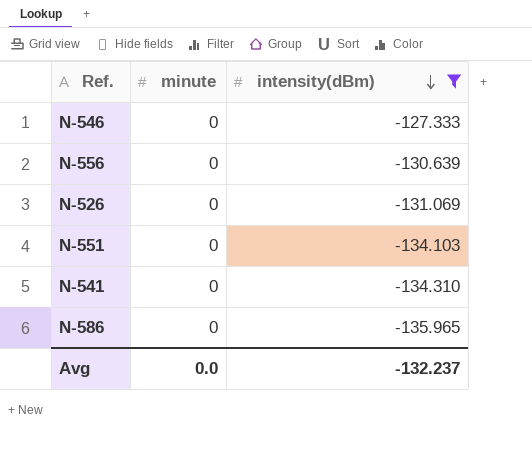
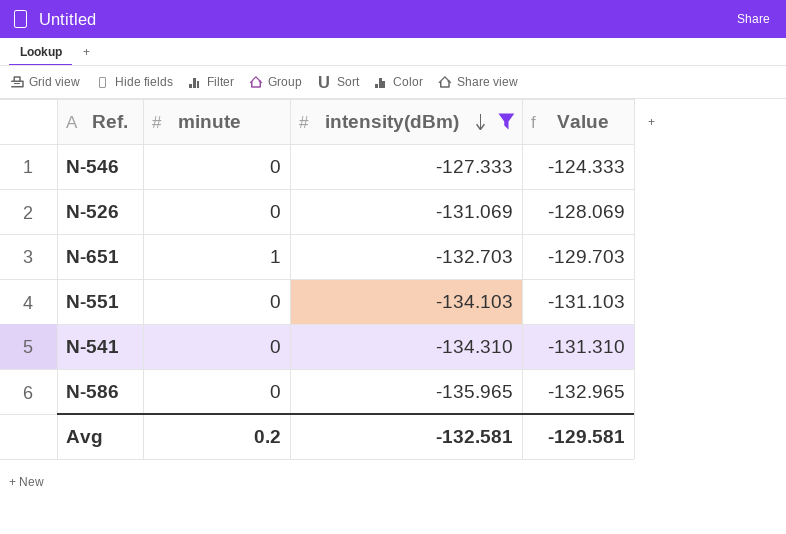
column Value | formula: none -> [intensity(dBm)] + 3
row N-556: 0 | -130.639 -> none
row N-651: none -> 1 | -132.703 | -129.703
Avg | minute: 0.0 -> 0.2
Avg | intensity(dBm): -132.237 -> -132.581

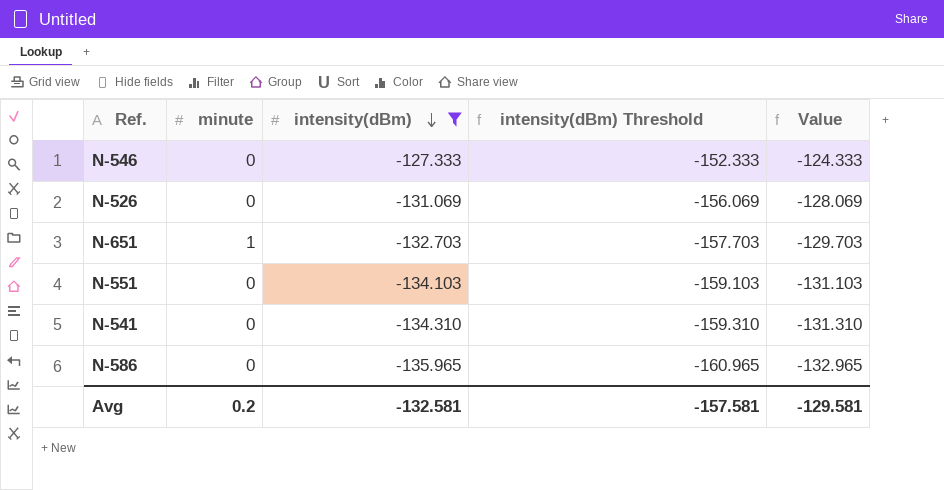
column intensity(dBm) Threshold | formula: none -> [intensity(dBm)] - 25

